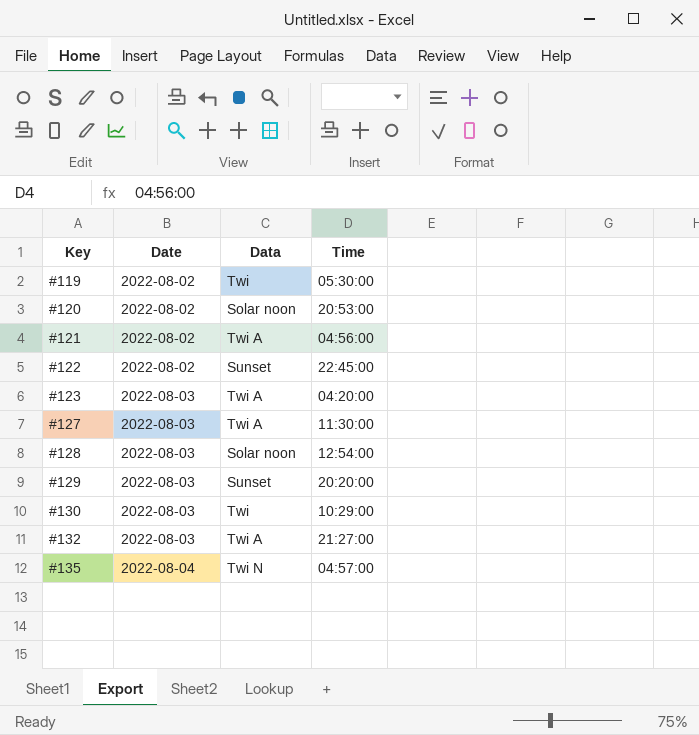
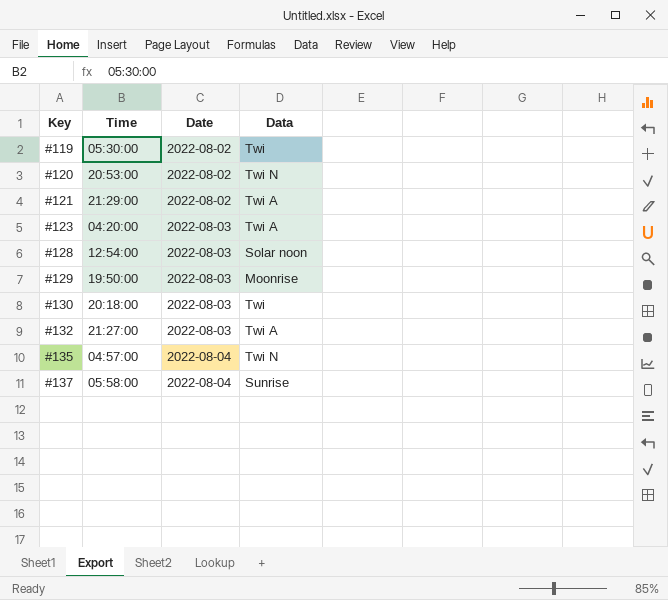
column Time | position: 4 -> 2
row #122: 2022-08-02 | Sunset | 22:45:00 -> none
row #127: 2022-08-03 | Twi A | 11:30:00 -> none
#120 | Data: Solar noon -> Twi N
#121 | Time: 04:56:00 -> 21:29:00
#129 | Time: 20:20:00 -> 19:50:00
#129 | Data: Sunset -> Moonrise
#130 | Time: 10:29:00 -> 20:18:00
row #137: none -> 05:58:00 | 2022-08-04 | Sunrise

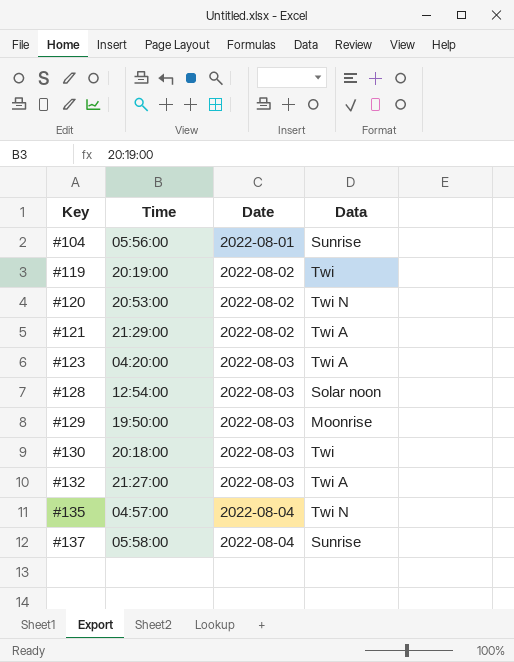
row #104: none -> 05:56:00 | 2022-08-01 | Sunrise
#119 | Time: 05:30:00 -> 20:19:00

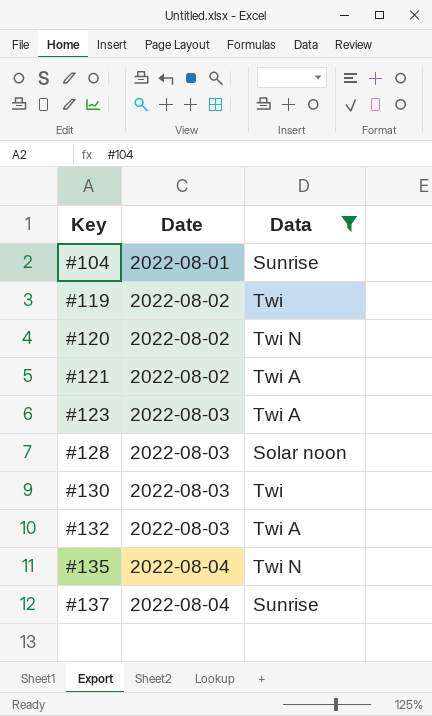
filter: none -> Data != Moonrise
column Time | position: 2 -> none

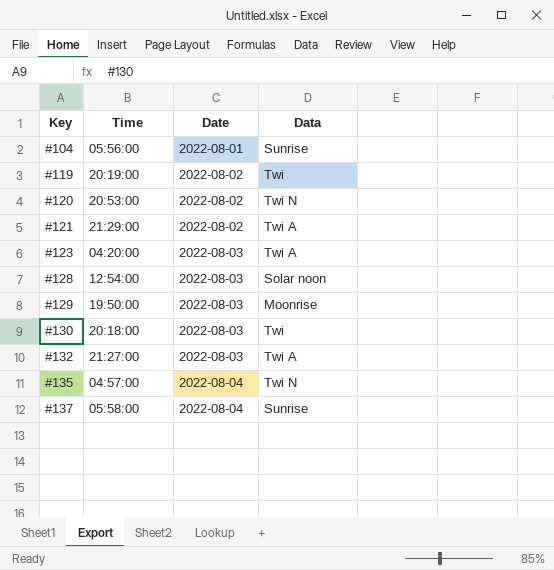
filter: Data != Moonrise -> none
column Time | position: none -> 2

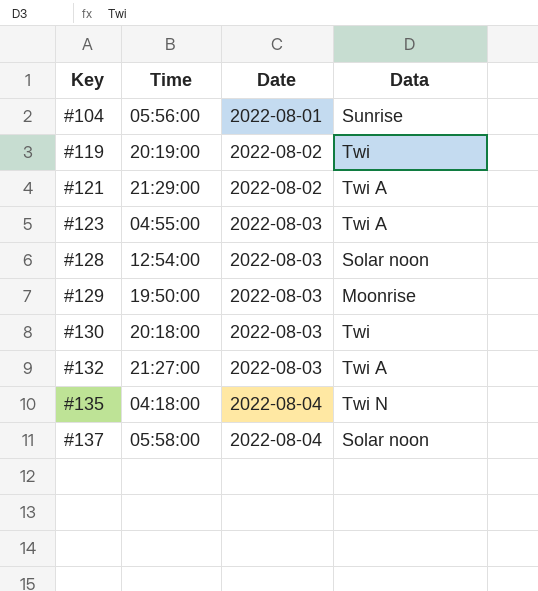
row #120: 20:53:00 | 2022-08-02 | Twi N -> none
#123 | Time: 04:20:00 -> 04:55:00
#135 | Time: 04:57:00 -> 04:18:00
#137 | Data: Sunrise -> Solar noon

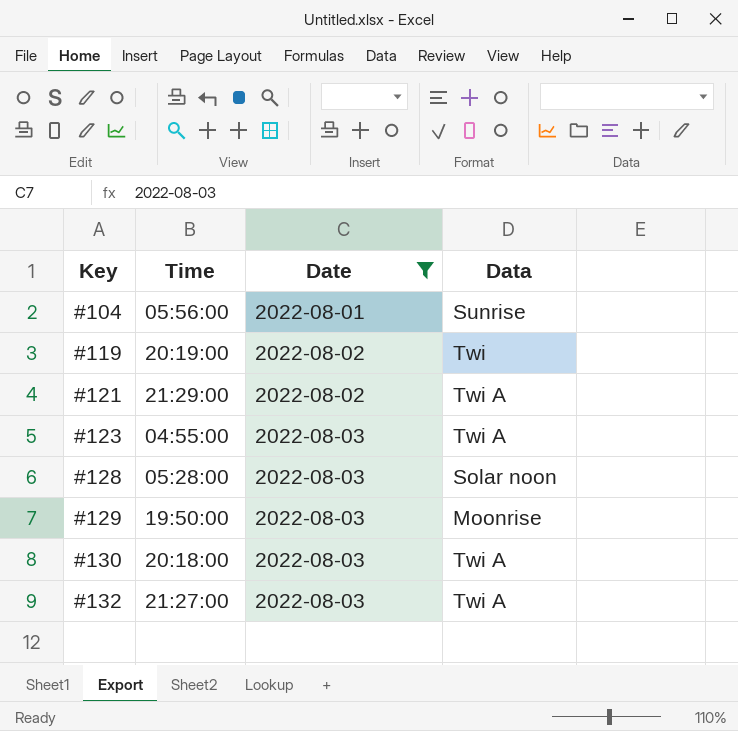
filter: none -> Date != 2022-08-04
#128 | Time: 12:54:00 -> 05:28:00
#130 | Data: Twi -> Twi A

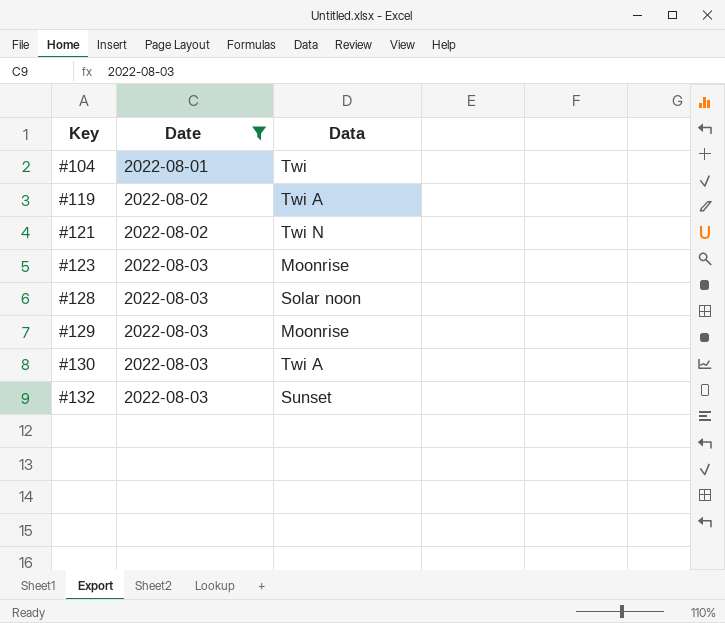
column Time | position: 2 -> none
#104 | Data: Sunrise -> Twi
#119 | Data: Twi -> Twi A
#121 | Data: Twi A -> Twi N
#123 | Data: Twi A -> Moonrise
#132 | Data: Twi A -> Sunset

